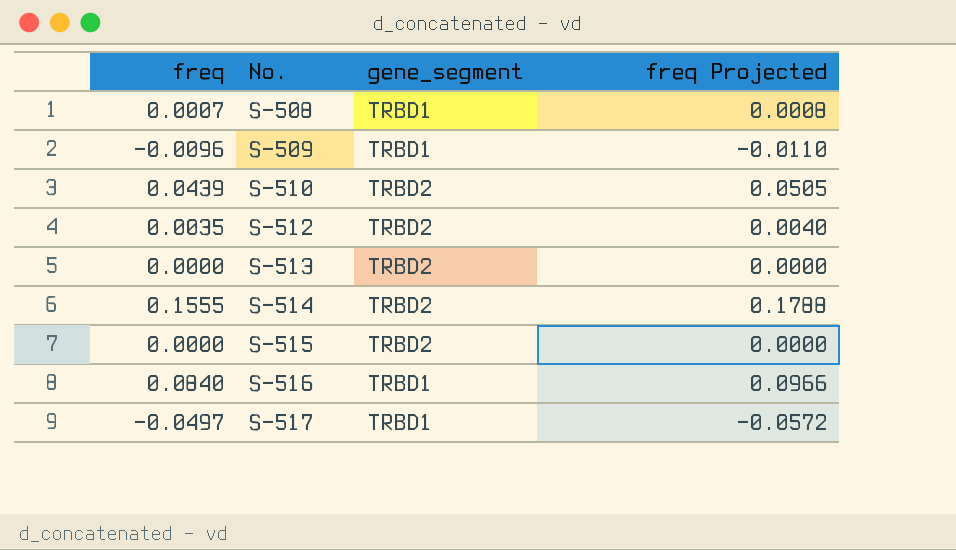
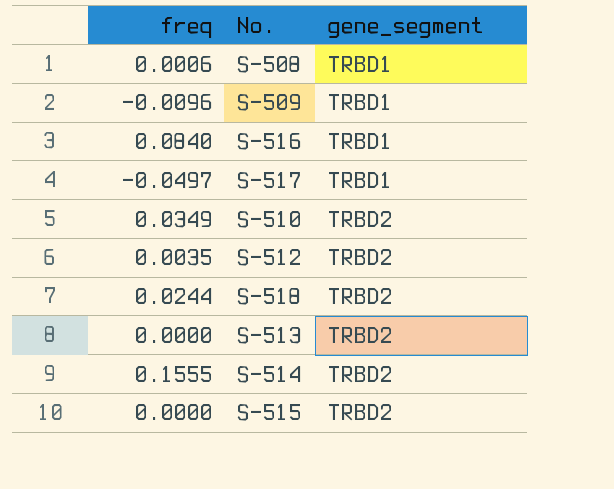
row order: No. ascending -> gene_segment ascending
column freq Projected | formula: [freq] * 1.15 -> none
S-508 | freq: 0.0007 -> 0.0006
S-510 | freq: 0.0439 -> 0.0349
row S-518: none -> 0.0244 | TRBD2

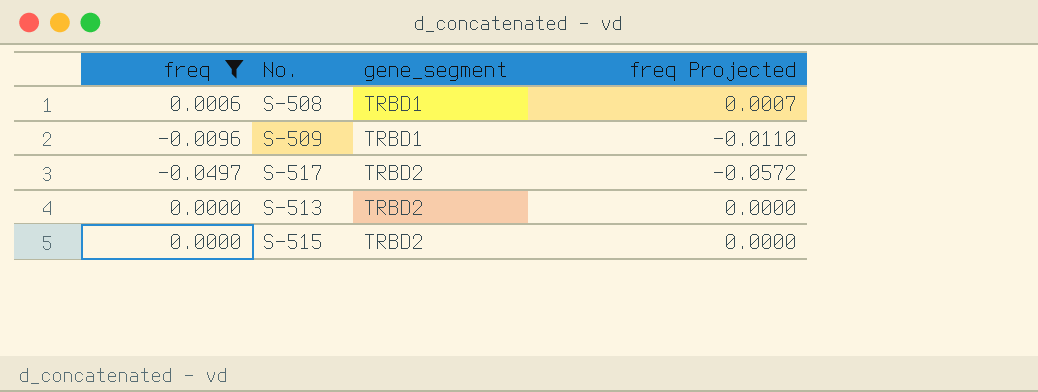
filter: none -> freq <= 0.0006
column freq Projected | formula: none -> [freq] * 1.15
S-517 | gene_segment: TRBD1 -> TRBD2

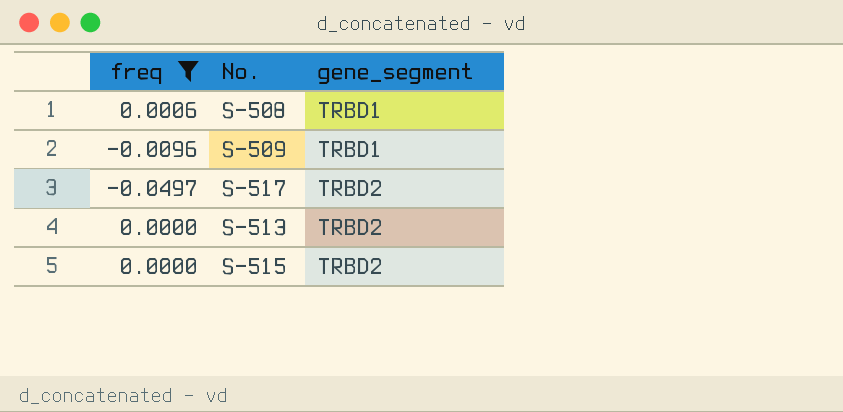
column freq Projected | formula: [freq] * 1.15 -> none

